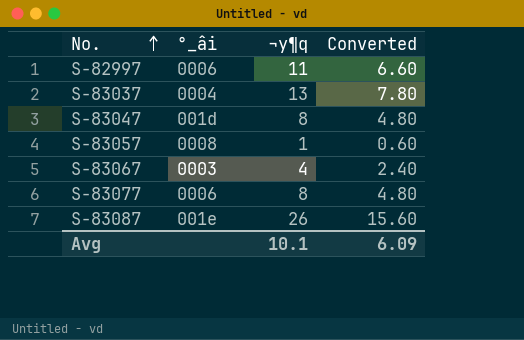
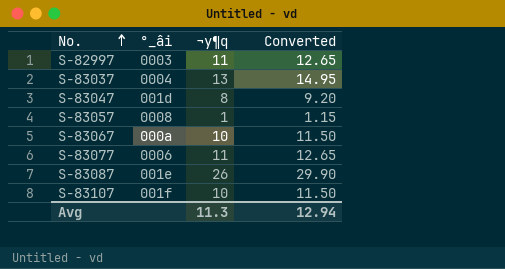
column Converted | formula: [¬y¶q] * 0.6 -> [¬y¶q] * 1.15
S-82997 | °_âi: 0006 -> 0003
S-83067 | °_âi: 0003 -> 000a
S-83067 | ¬y¶q: 4 -> 10
S-83077 | ¬y¶q: 8 -> 11
row S-83107: none -> 001f | 10 | 11.50
Avg | ¬y¶q: 10.1 -> 11.3
Avg | Converted: 6.09 -> 12.94

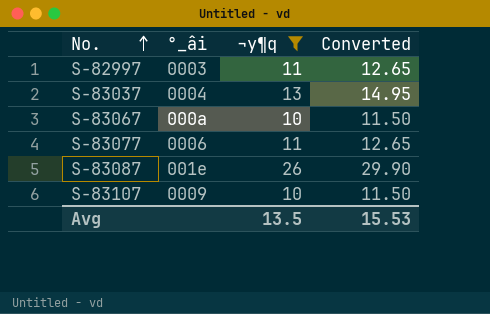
filter: none -> ¬y¶q >= 10
S-83107 | °_âi: 001f -> 0009
Avg | ¬y¶q: 11.3 -> 13.5
Avg | Converted: 12.94 -> 15.53

